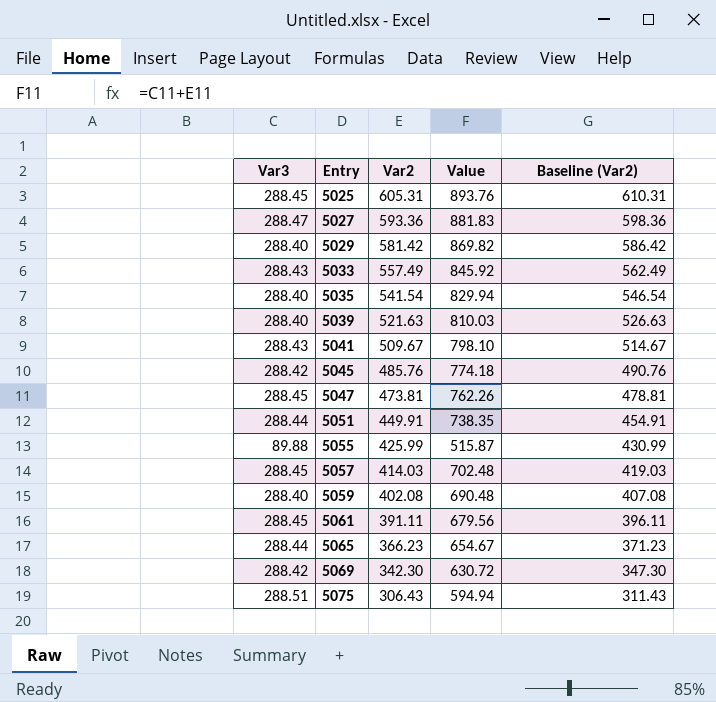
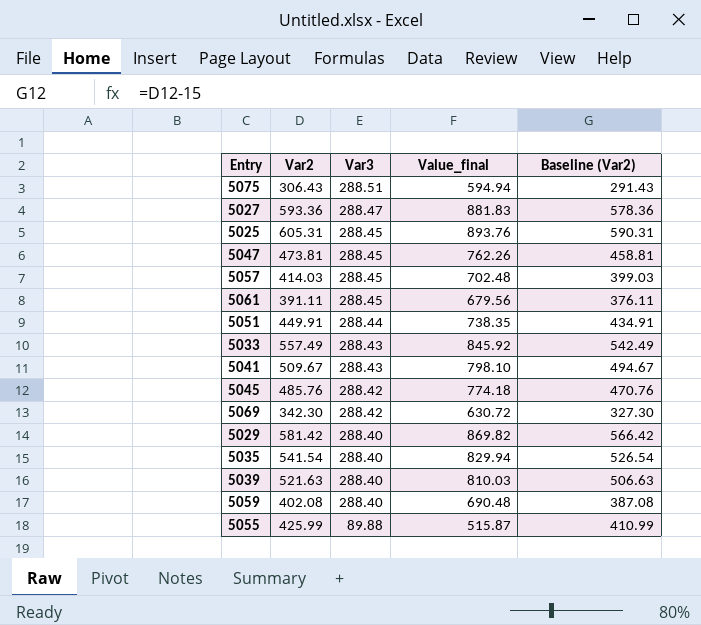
row order: Entry ascending -> Var3 descending
column Var3 | position: 1 -> 3
column name: Value -> Value_final
column Baseline (Var2) | formula: [Var2] + 5 -> [Var2] - 15
row 5065: 288.44 | 366.23 | 654.67 | 371.23 -> none

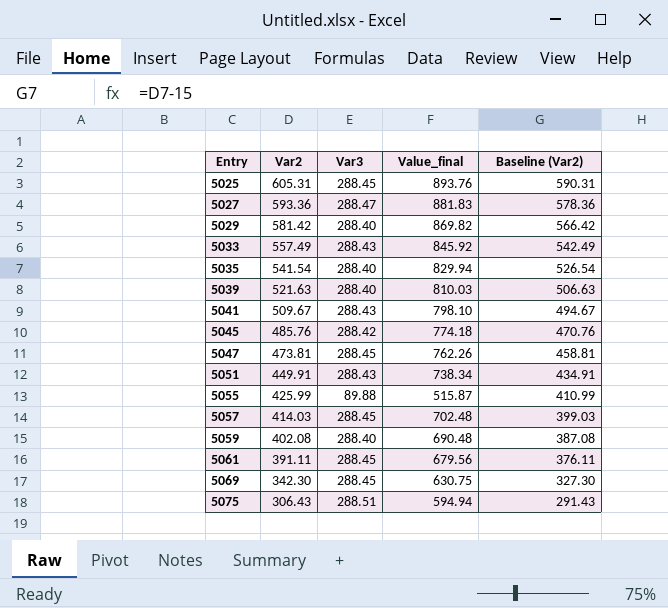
row order: Var3 descending -> Entry ascending
5051 | Var3: 288.44 -> 288.43
5051 | Value_final: 738.35 -> 738.34
5069 | Var3: 288.42 -> 288.45
5069 | Value_final: 630.72 -> 630.75

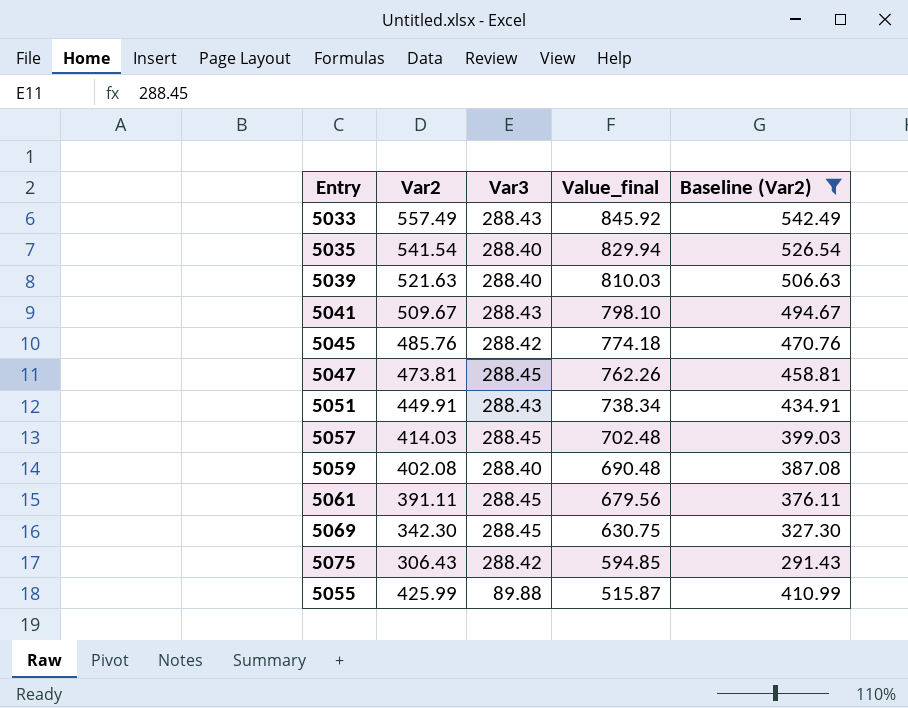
filter: none -> Baseline (Var2) <= 542.49
row order: Entry ascending -> Value_final descending
5075 | Var3: 288.51 -> 288.42
5075 | Value_final: 594.94 -> 594.85

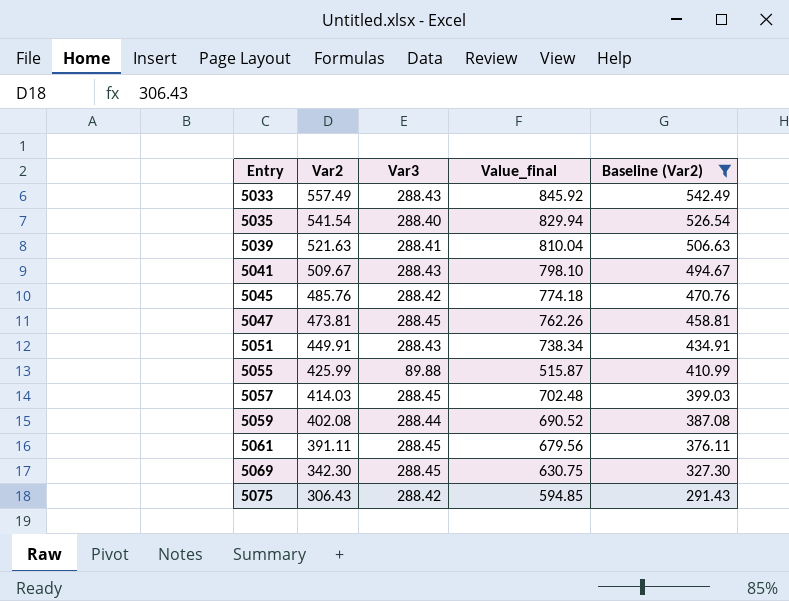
row order: Value_final descending -> Entry ascending
5039 | Var3: 288.40 -> 288.41
5039 | Value_final: 810.03 -> 810.04
5059 | Var3: 288.40 -> 288.44
5059 | Value_final: 690.48 -> 690.52

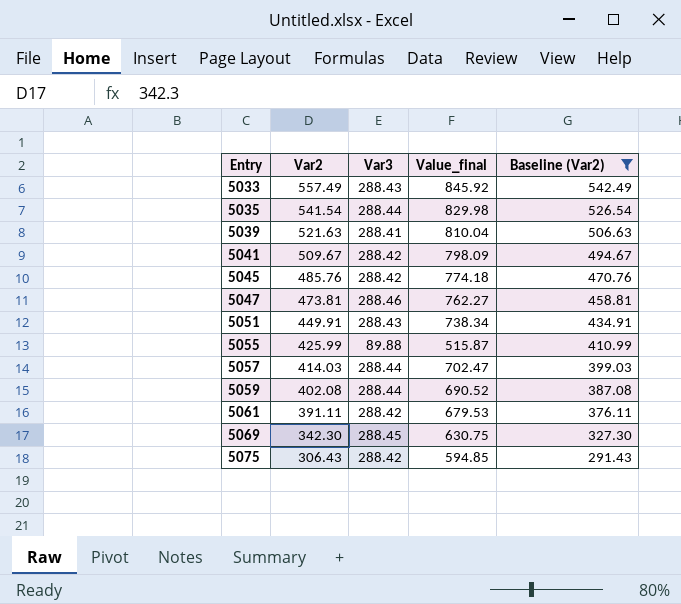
5035 | Var3: 288.40 -> 288.44
5035 | Value_final: 829.94 -> 829.98
5041 | Var3: 288.43 -> 288.42
5041 | Value_final: 798.10 -> 798.09
5047 | Var3: 288.45 -> 288.46
5047 | Value_final: 762.26 -> 762.27
5057 | Var3: 288.45 -> 288.44
5057 | Value_final: 702.48 -> 702.47
5061 | Var3: 288.45 -> 288.42
5061 | Value_final: 679.56 -> 679.53

